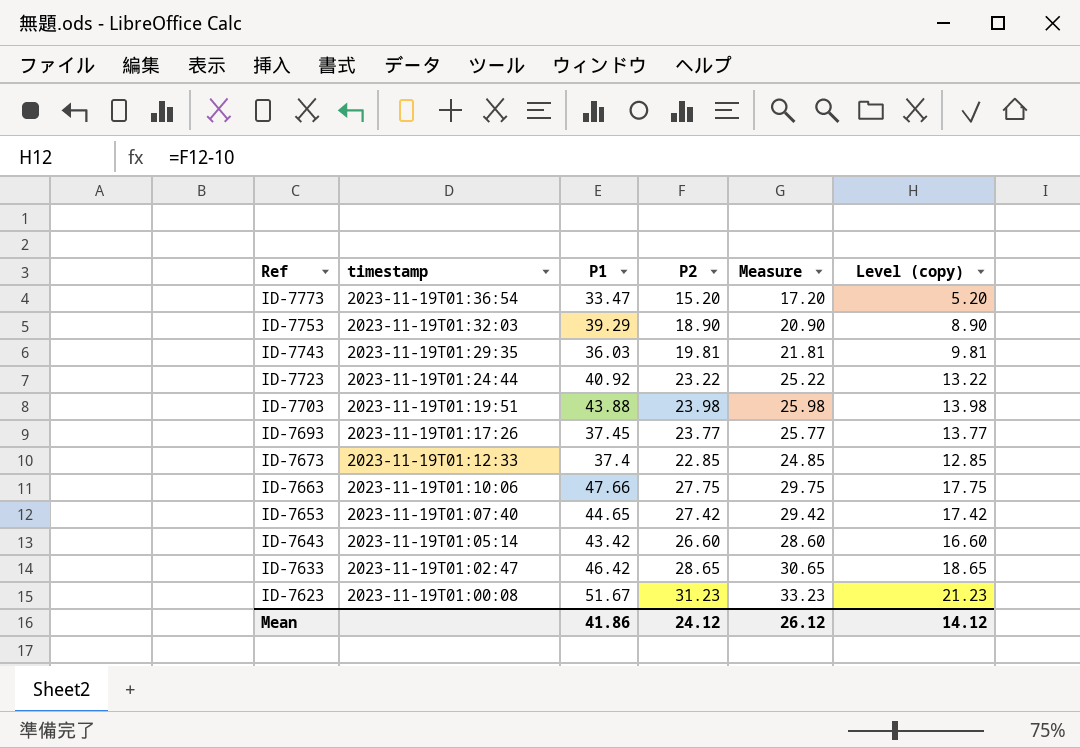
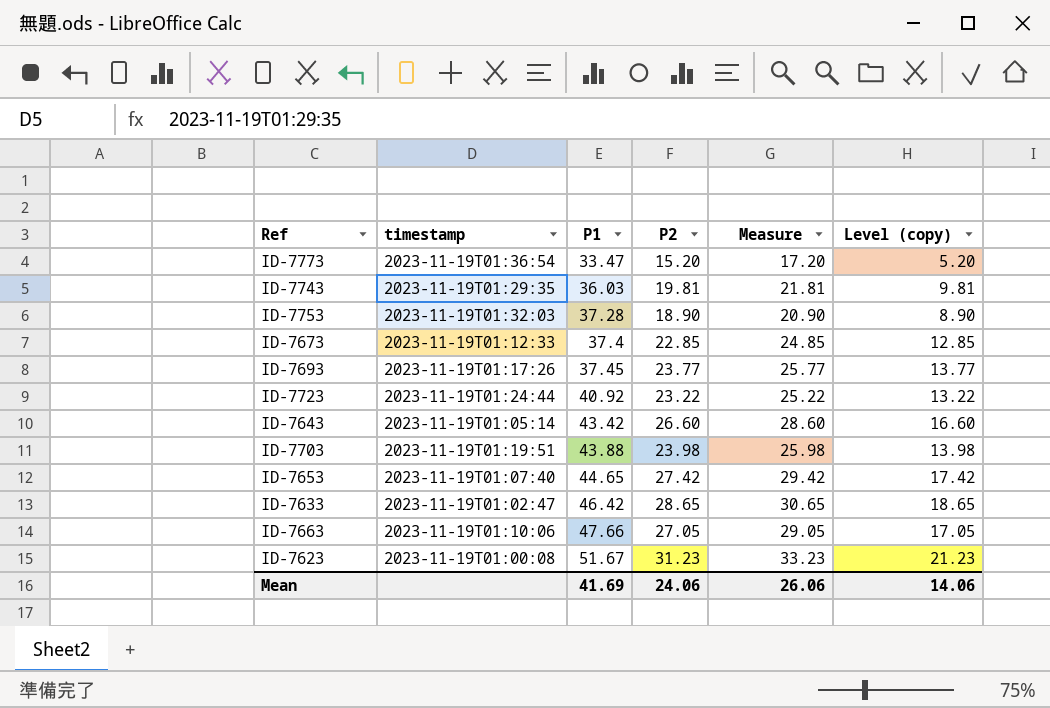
row order: Ref descending -> P1 ascending
ID-7753 | P1: 39.29 -> 37.28
ID-7663 | P2: 27.75 -> 27.05
ID-7663 | Measure: 29.75 -> 29.05
ID-7663 | Level (copy): 17.75 -> 17.05
Mean | P1: 41.86 -> 41.69
Mean | P2: 24.12 -> 24.06
Mean | Measure: 26.12 -> 26.06
Mean | Level (copy): 14.12 -> 14.06

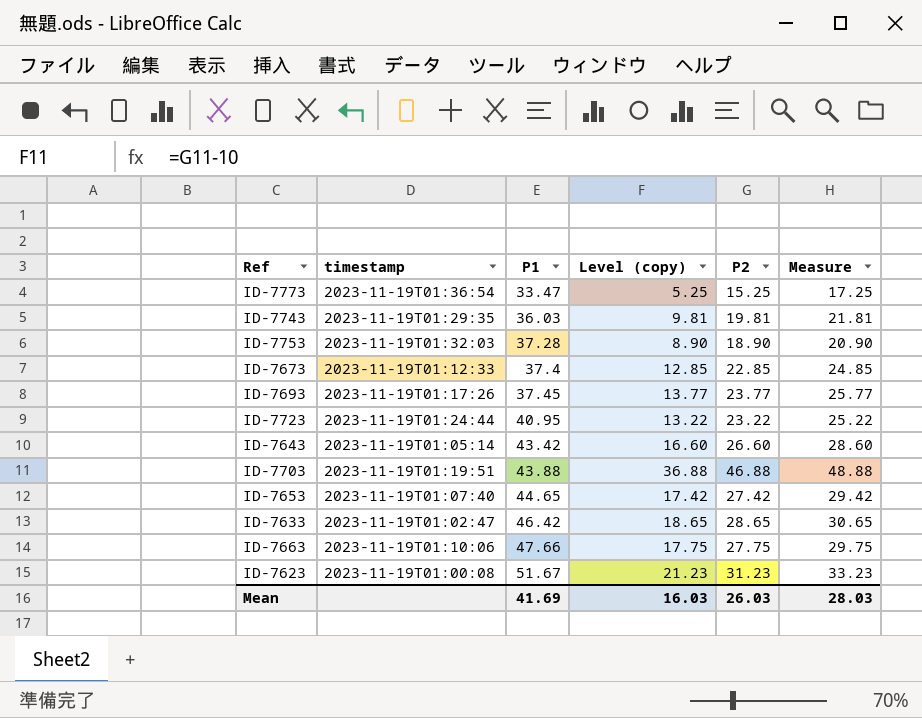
column Level (copy) | position: 6 -> 4
ID-7773 | Level (copy): 5.20 -> 5.25
ID-7773 | P2: 15.20 -> 15.25
ID-7773 | Measure: 17.20 -> 17.25
ID-7723 | P1: 40.92 -> 40.95
ID-7703 | Level (copy): 13.98 -> 36.88
ID-7703 | P2: 23.98 -> 46.88
ID-7703 | Measure: 25.98 -> 48.88
ID-7663 | Level (copy): 17.05 -> 17.75
ID-7663 | P2: 27.05 -> 27.75
ID-7663 | Measure: 29.05 -> 29.75
Mean | Level (copy): 14.06 -> 16.03
Mean | P2: 24.06 -> 26.03
Mean | Measure: 26.06 -> 28.03

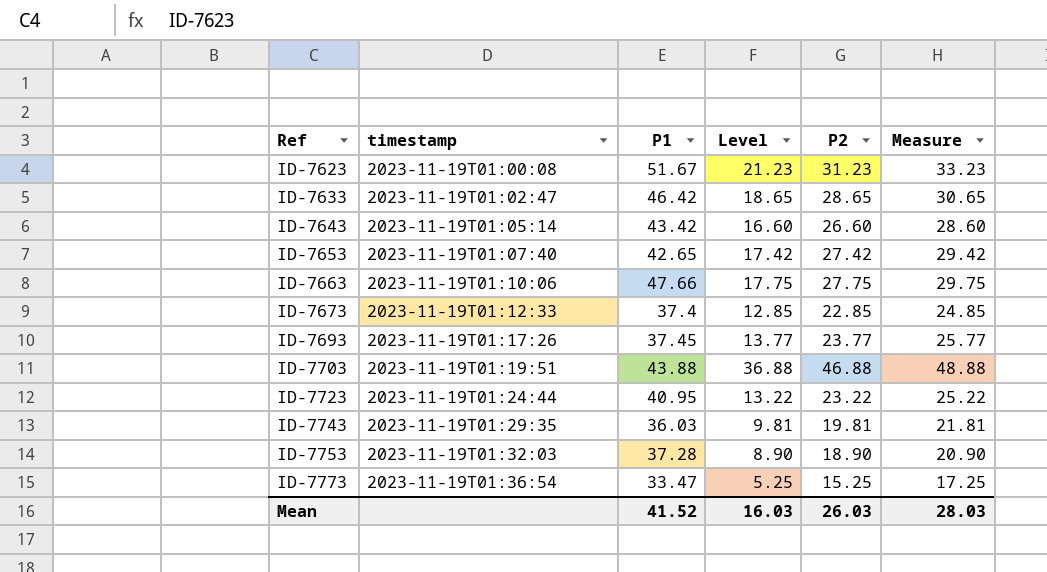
row order: P1 ascending -> Ref ascending
column name: Level (copy) -> Level
ID-7653 | P1: 44.65 -> 42.65
Mean | P1: 41.69 -> 41.52

